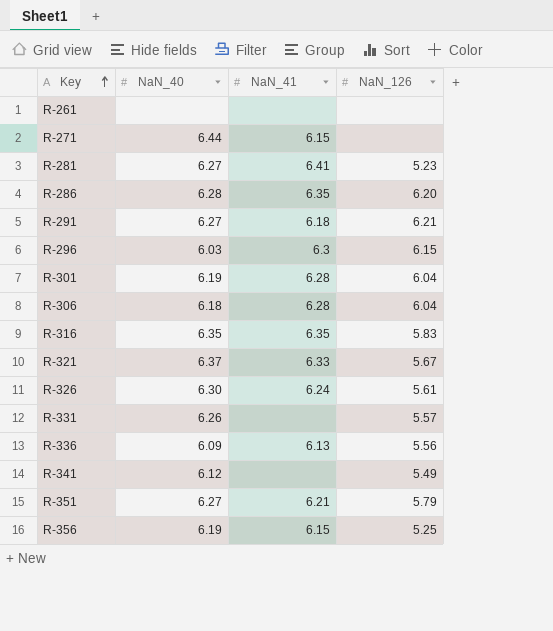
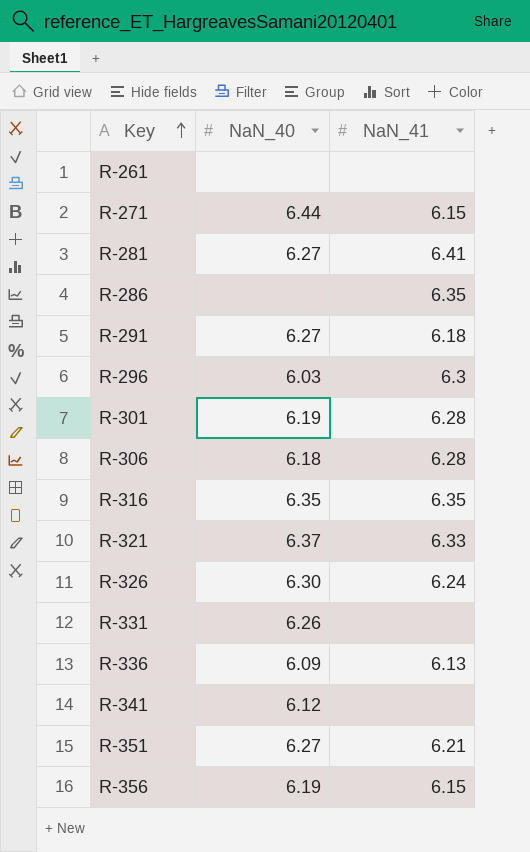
column NaN_126 | position: 4 -> none
R-286 | NaN_40: 6.28 -> none

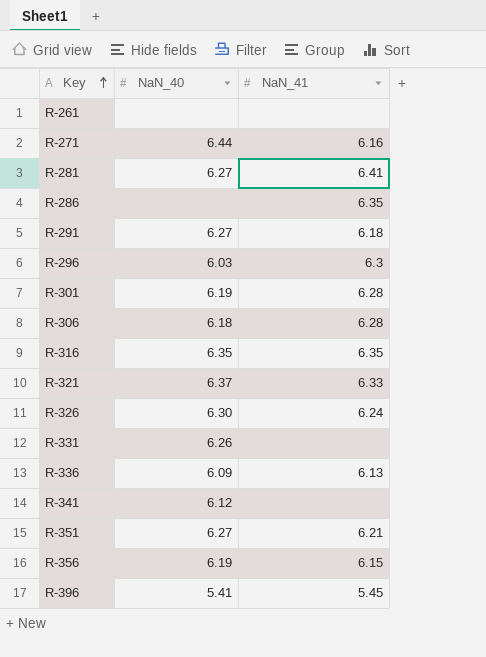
R-271 | NaN_41: 6.15 -> 6.16
row R-396: none -> 5.41 | 5.45

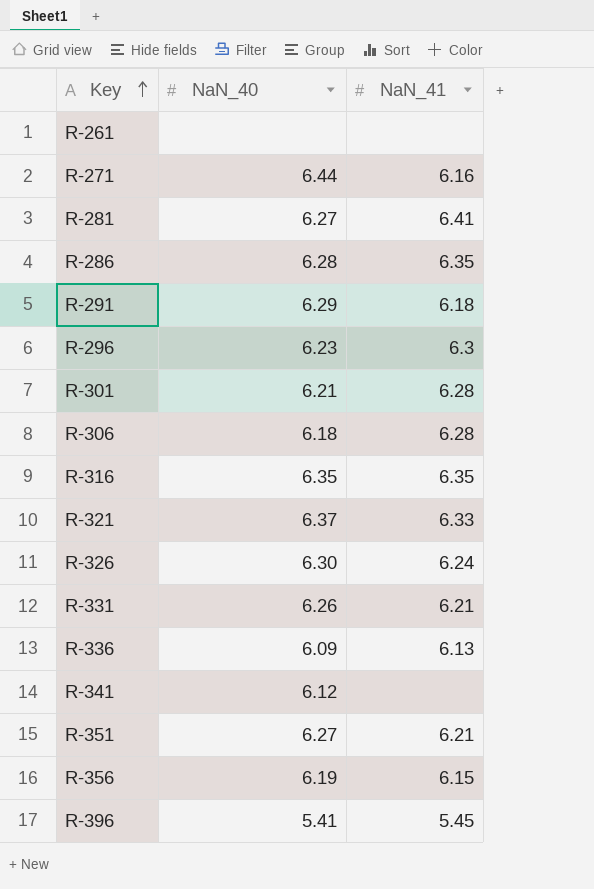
R-286 | NaN_40: none -> 6.28
R-291 | NaN_40: 6.27 -> 6.29
R-296 | NaN_40: 6.03 -> 6.23
R-301 | NaN_40: 6.19 -> 6.21
R-331 | NaN_41: none -> 6.21

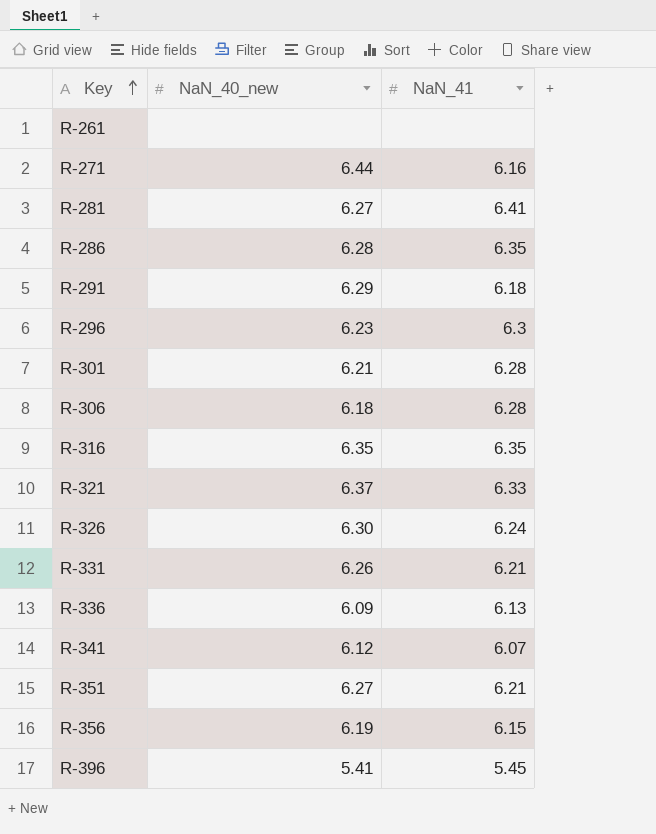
column name: NaN_40 -> NaN_40_new
R-341 | NaN_41: none -> 6.07

